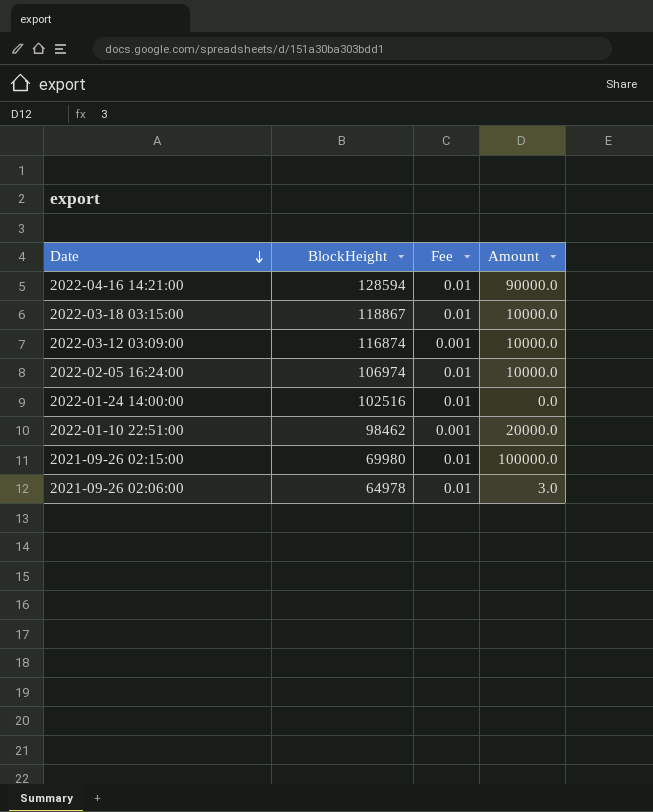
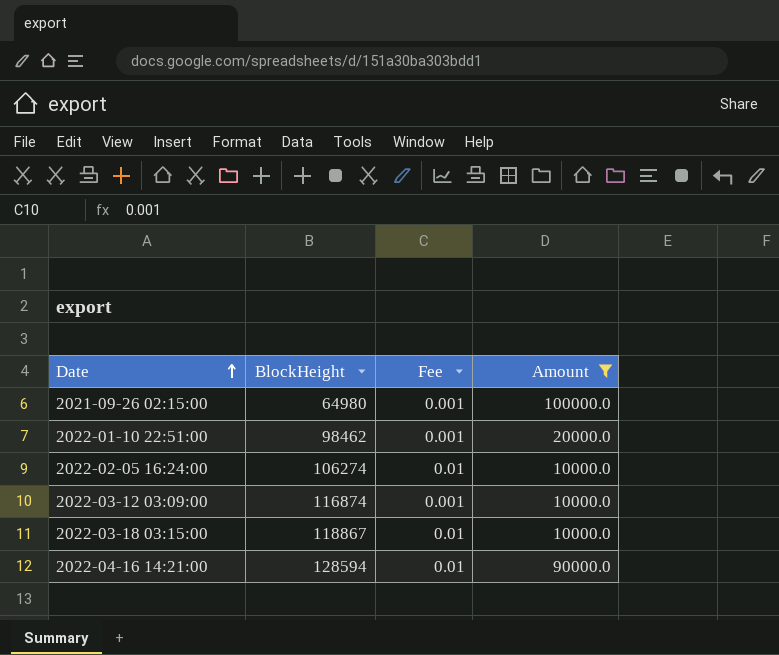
filter: none -> Amount >= 10000.0
row order: Date descending -> Date ascending
2021-09-26 02:15:00 | BlockHeight: 69980 -> 64980
2021-09-26 02:15:00 | Fee: 0.01 -> 0.001
2022-02-05 16:24:00 | BlockHeight: 106974 -> 106274

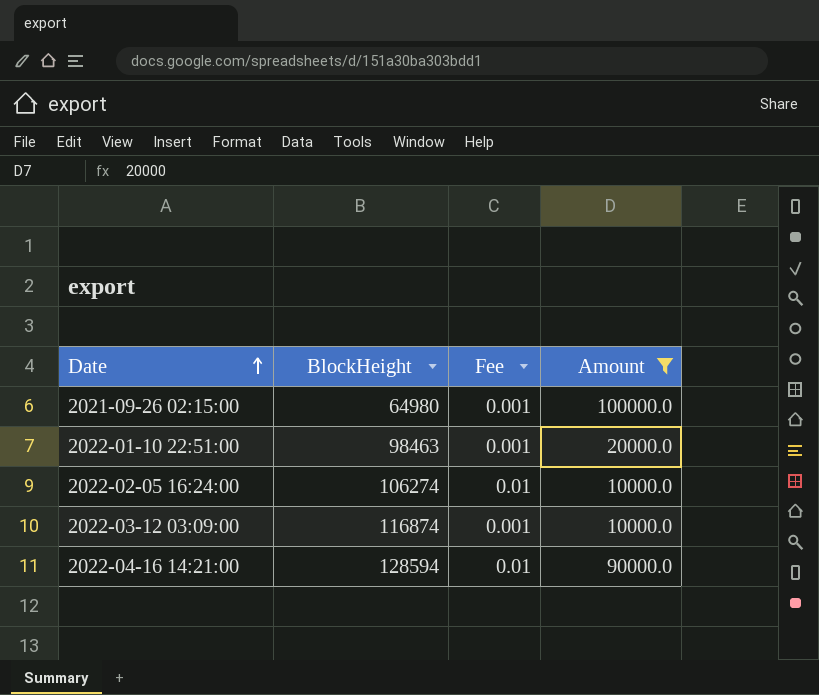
row 2022-03-18 03:15:00: 118867 | 0.01 | 10000.0 -> none
2022-01-10 22:51:00 | BlockHeight: 98462 -> 98463

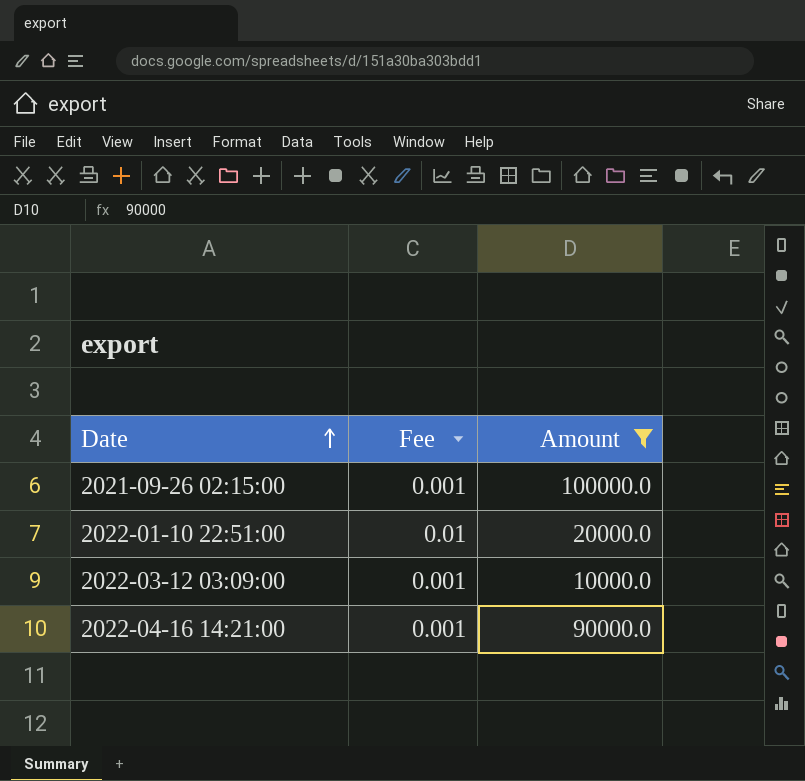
column BlockHeight | position: 2 -> none
row 2022-02-05 16:24:00: 106274 | 0.01 | 10000.0 -> none
2022-01-10 22:51:00 | Fee: 0.001 -> 0.01
2022-04-16 14:21:00 | Fee: 0.01 -> 0.001

